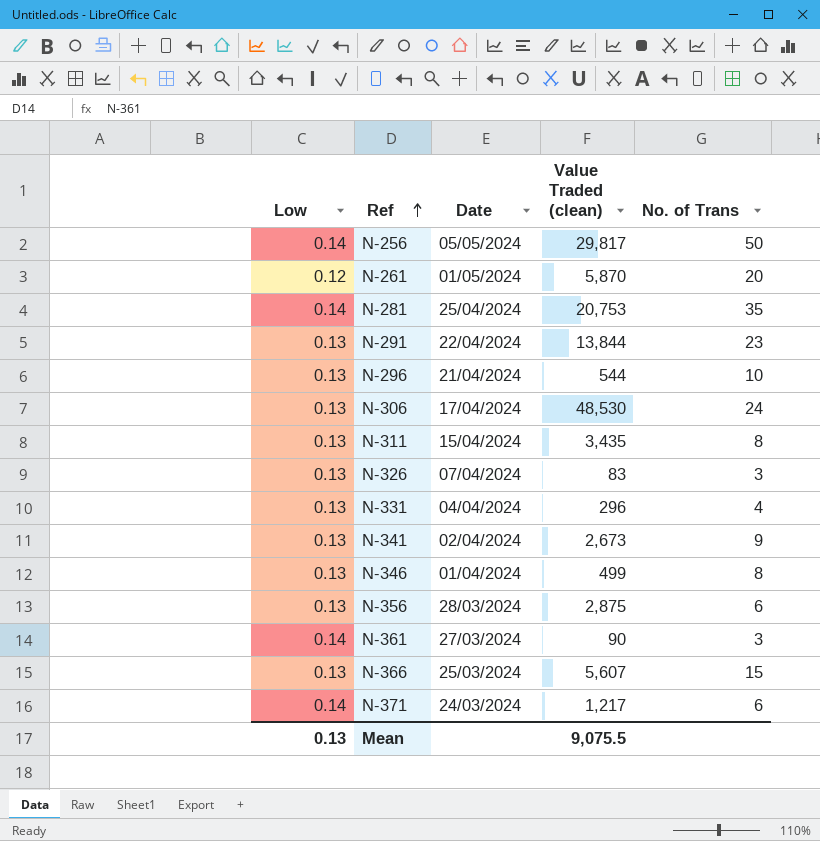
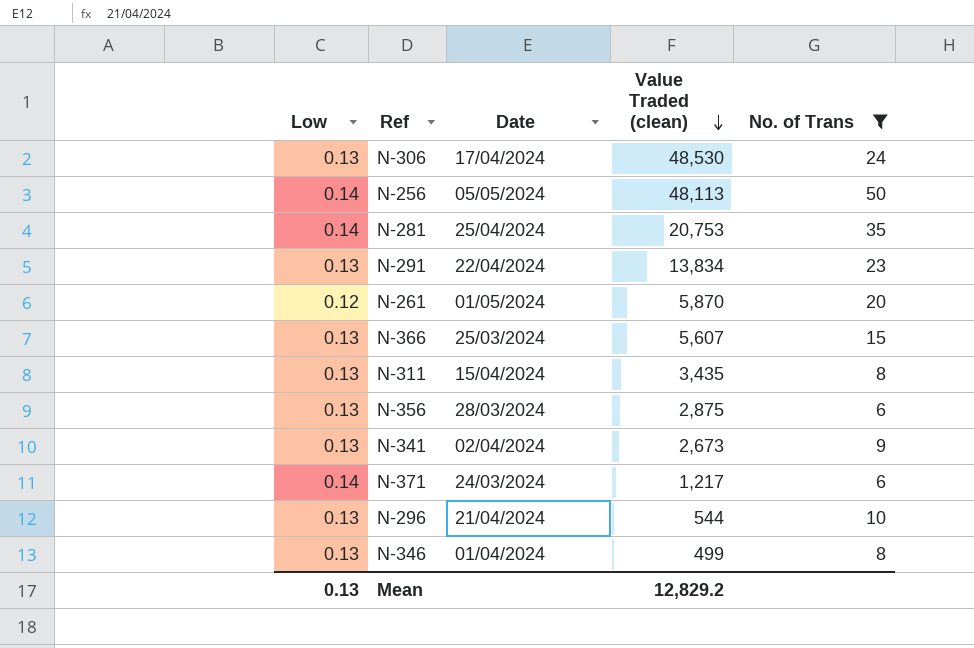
filter: none -> No. of Trans >= 6
row order: Ref ascending -> Value Traded (clean) descending
N-256 | Value Traded (clean): 29,817 -> 48,113
N-291 | Value Traded (clean): 13,844 -> 13,834
Mean | Value Traded (clean): 9,075.5 -> 12,829.2

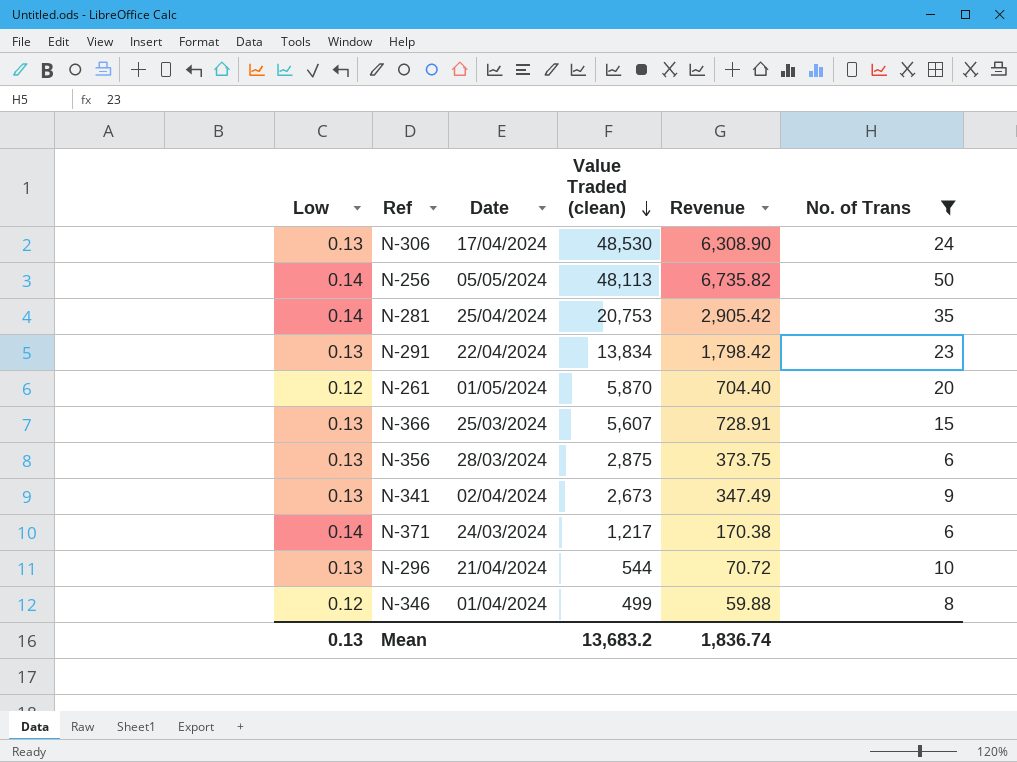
column Revenue | formula: none -> [Low] * [Value Traded (clean)]
row N-311: 0.13 | 15/04/2024 | 3,435 | 8 -> none
N-346 | Low: 0.13 -> 0.12
Mean | Value Traded (clean): 12,829.2 -> 13,683.2

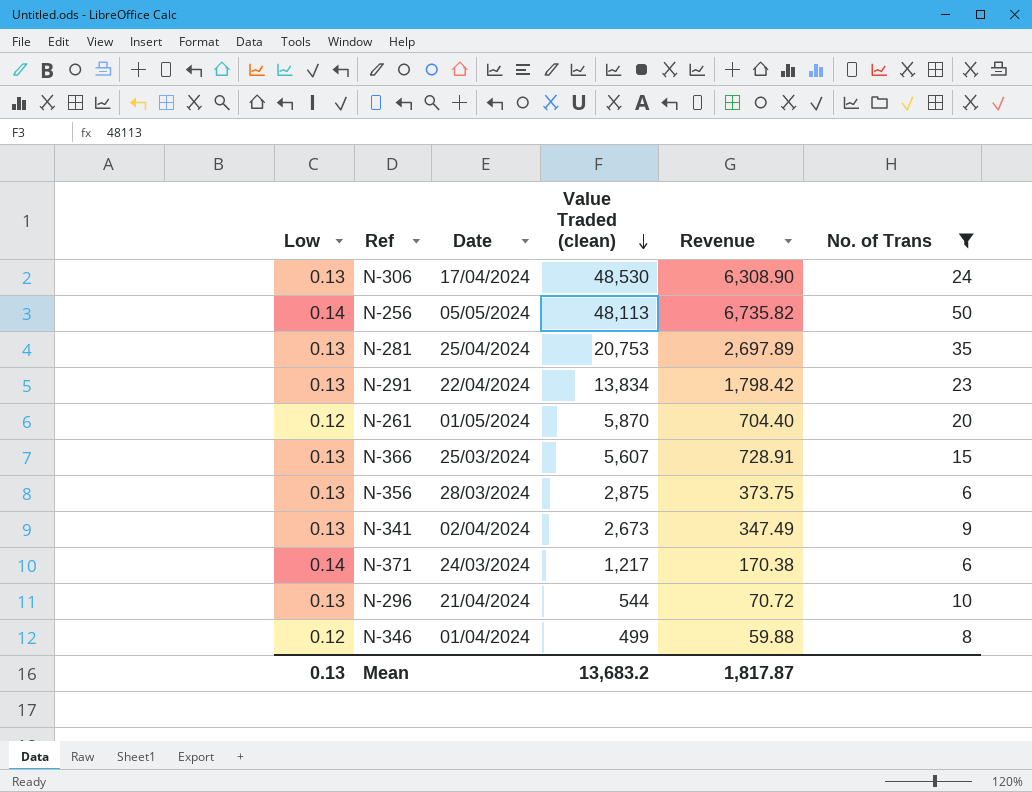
N-281 | Low: 0.14 -> 0.13
N-281 | Revenue: 2,905.42 -> 2,697.89
Mean | Revenue: 1,836.74 -> 1,817.87

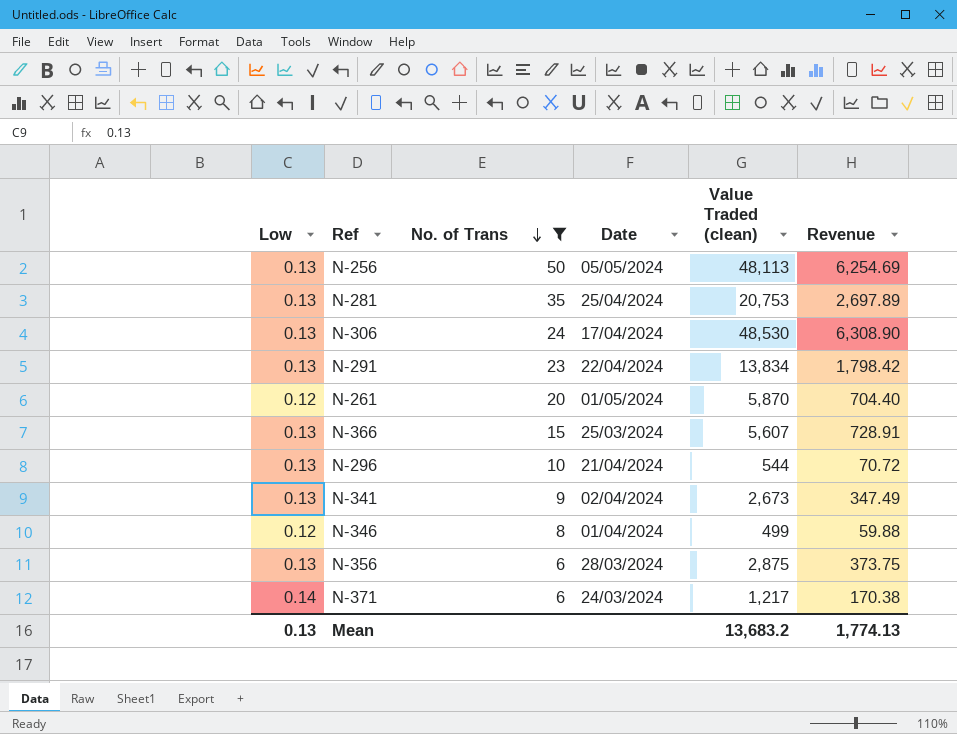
row order: Value Traded (clean) descending -> No. of Trans descending
column No. of Trans | position: 6 -> 3
N-256 | Low: 0.14 -> 0.13
N-256 | Revenue: 6,735.82 -> 6,254.69
Mean | Revenue: 1,817.87 -> 1,774.13

